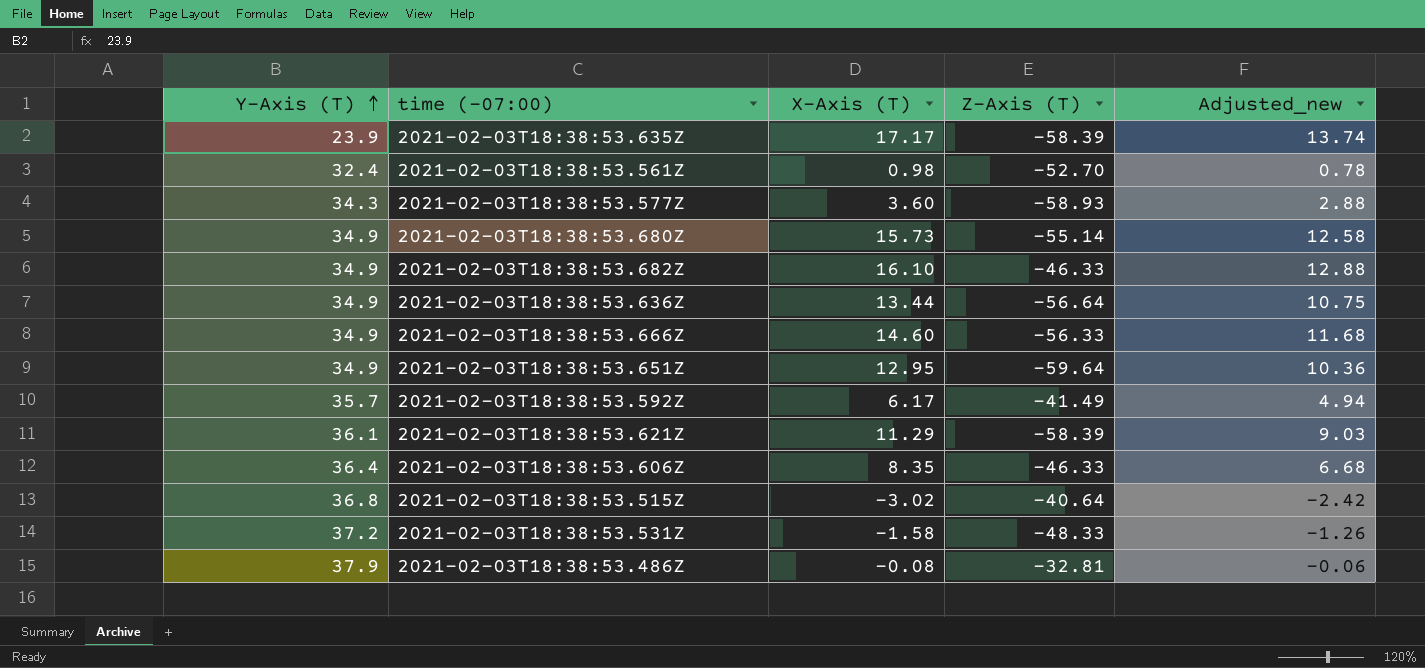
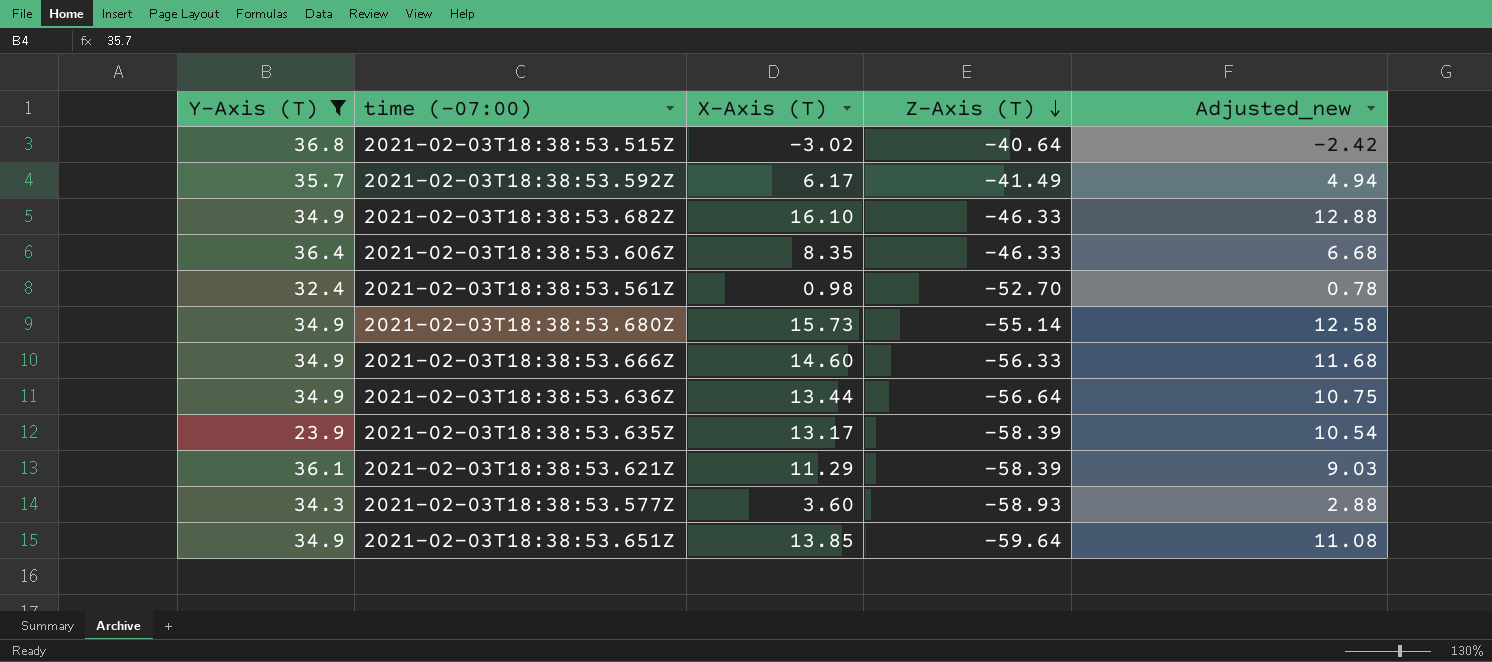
filter: none -> Y-Axis (T) <= 36.8
row order: Y-Axis (T) ascending -> Z-Axis (T) descending
2021-02-03T18:38:53.635Z | X-Axis (T): 17.17 -> 13.17
2021-02-03T18:38:53.635Z | Adjusted_new: 13.74 -> 10.54
2021-02-03T18:38:53.651Z | X-Axis (T): 12.95 -> 13.85
2021-02-03T18:38:53.651Z | Adjusted_new: 10.36 -> 11.08

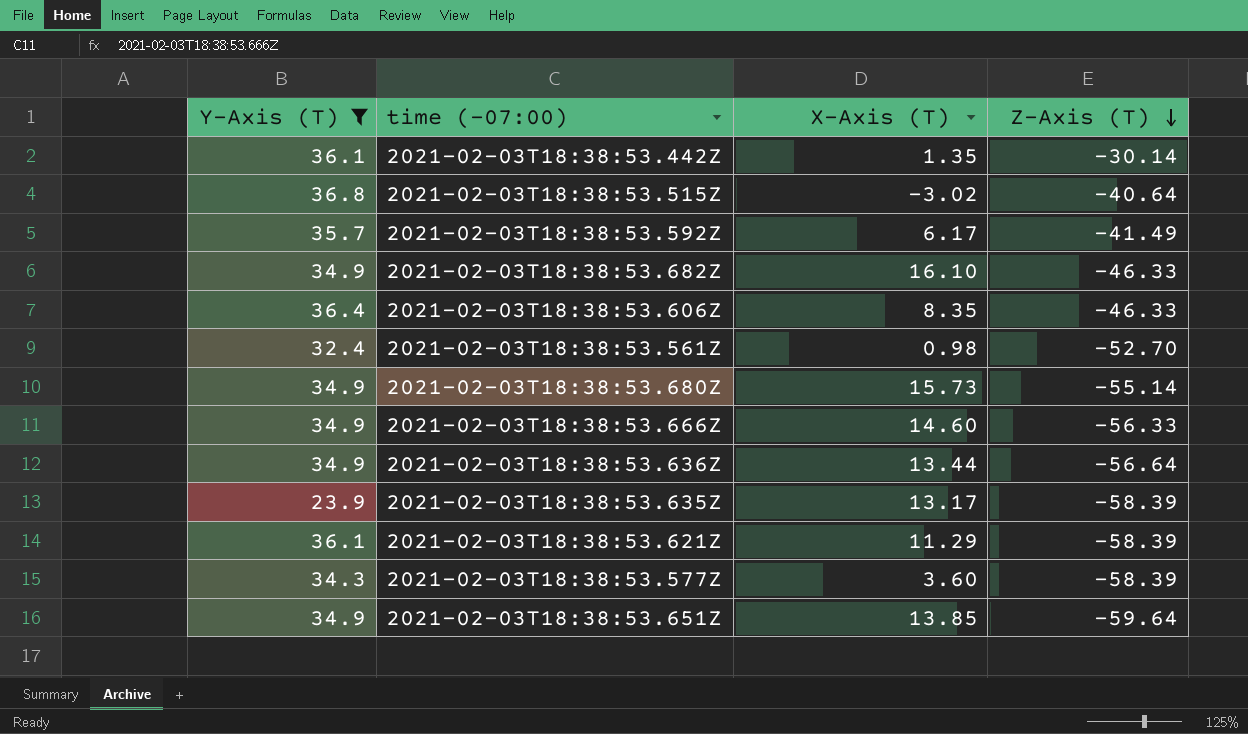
column Adjusted_new | formula: [X-Axis (T)] * 0.8 -> none
row 2021-02-03T18:38:53.442Z: none -> 36.1 | 1.35 | -30.14
2021-02-03T18:38:53.577Z | Z-Axis (T): -58.93 -> -58.39

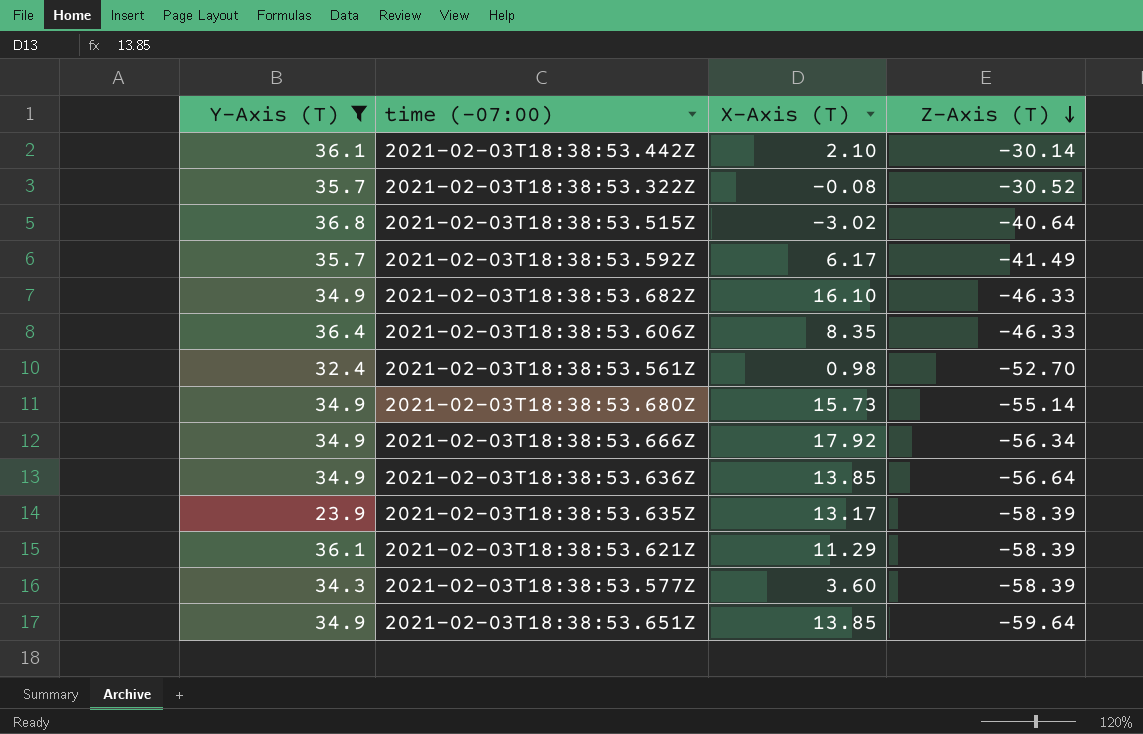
2021-02-03T18:38:53.442Z | X-Axis (T): 1.35 -> 2.10
row 2021-02-03T18:38:53.322Z: none -> 35.7 | -0.08 | -30.52
2021-02-03T18:38:53.666Z | X-Axis (T): 14.60 -> 17.92
2021-02-03T18:38:53.666Z | Z-Axis (T): -56.33 -> -56.34
2021-02-03T18:38:53.636Z | X-Axis (T): 13.44 -> 13.85

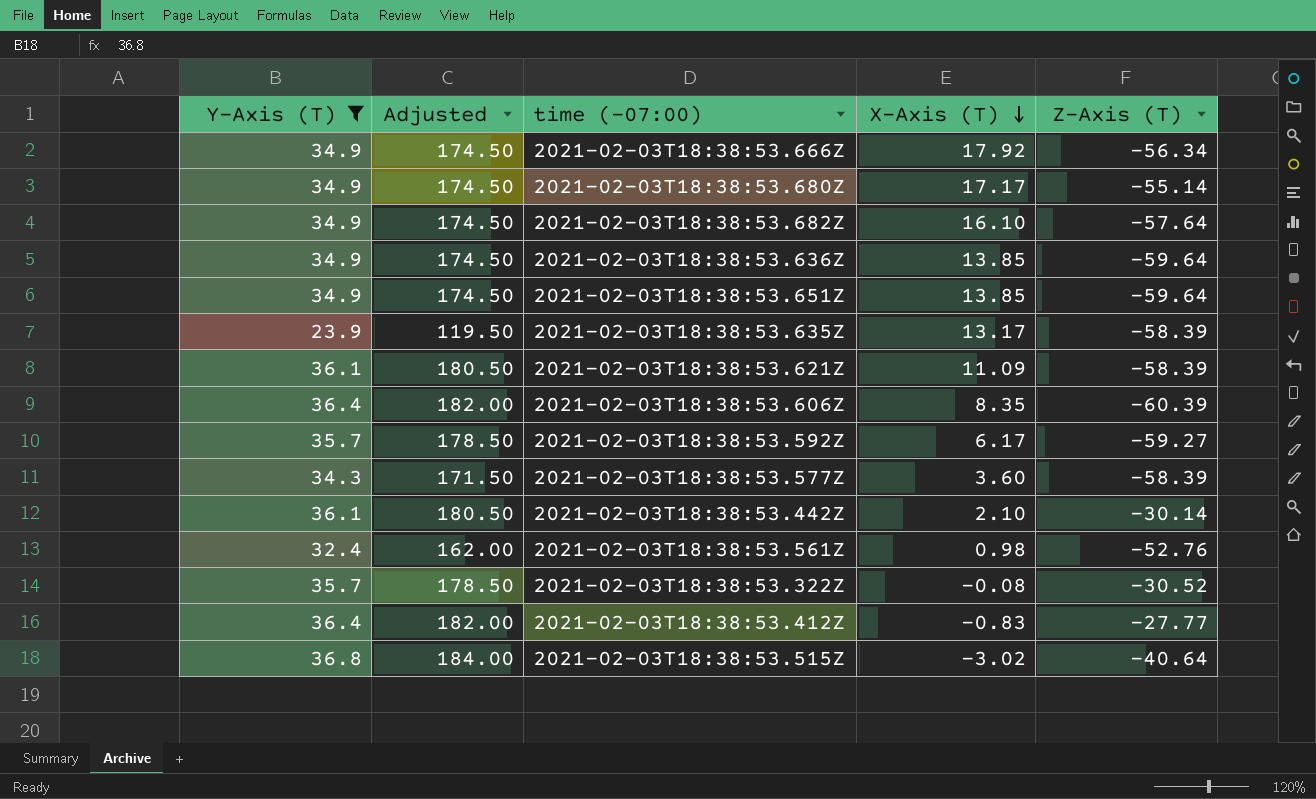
row order: Z-Axis (T) descending -> X-Axis (T) descending
column Adjusted | formula: none -> [Y-Axis (T)] * 5
2021-02-03T18:38:53.680Z | X-Axis (T): 15.73 -> 17.17
2021-02-03T18:38:53.682Z | Z-Axis (T): -46.33 -> -57.64
2021-02-03T18:38:53.636Z | Z-Axis (T): -56.64 -> -59.64
2021-02-03T18:38:53.621Z | X-Axis (T): 11.29 -> 11.09
2021-02-03T18:38:53.606Z | Z-Axis (T): -46.33 -> -60.39
2021-02-03T18:38:53.592Z | Z-Axis (T): -41.49 -> -59.27
2021-02-03T18:38:53.561Z | Z-Axis (T): -52.70 -> -52.76
row 2021-02-03T18:38:53.412Z: none -> 36.4 | 182.00 | -0.83 | -27.77

